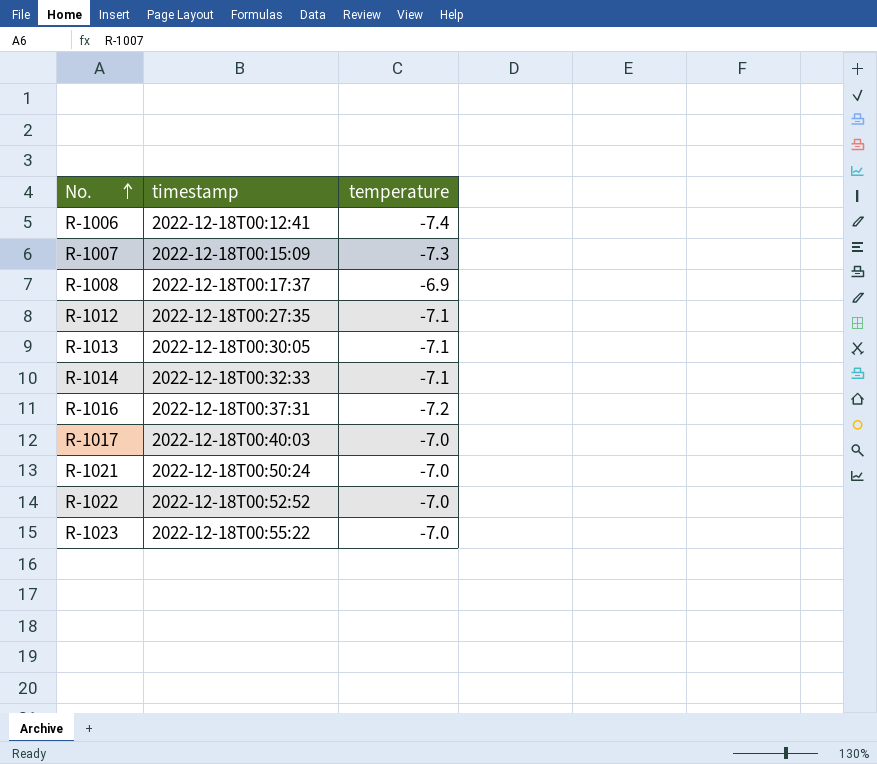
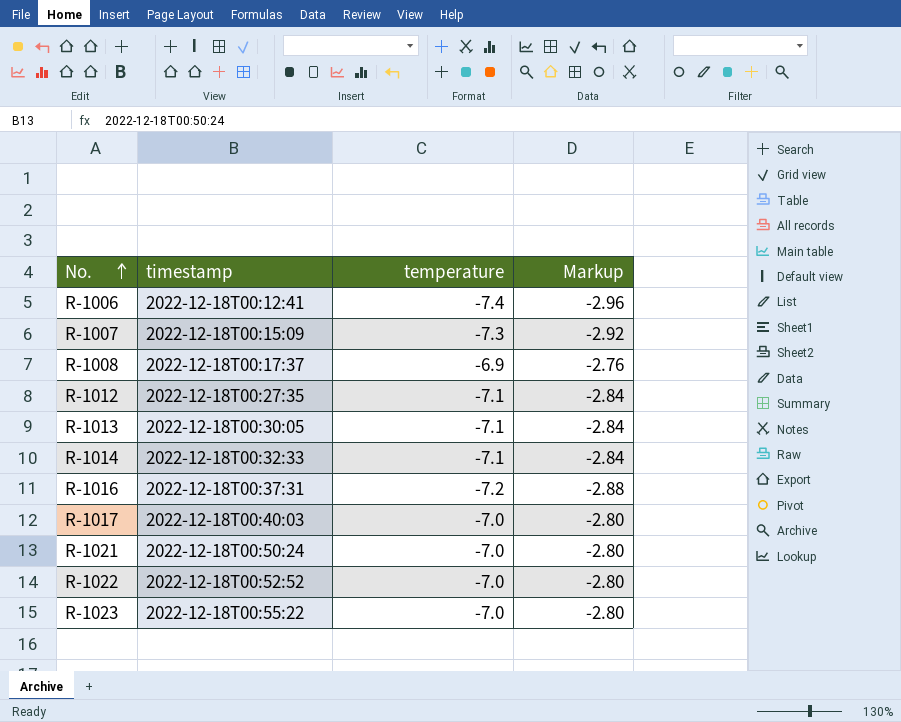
column Markup | formula: none -> [temperature] * 0.4

